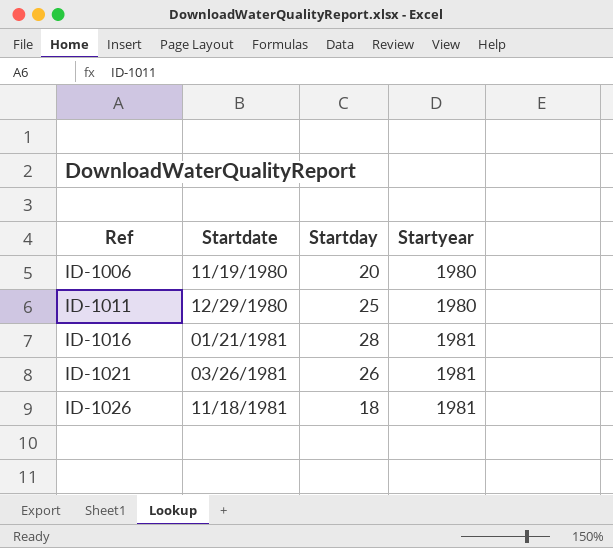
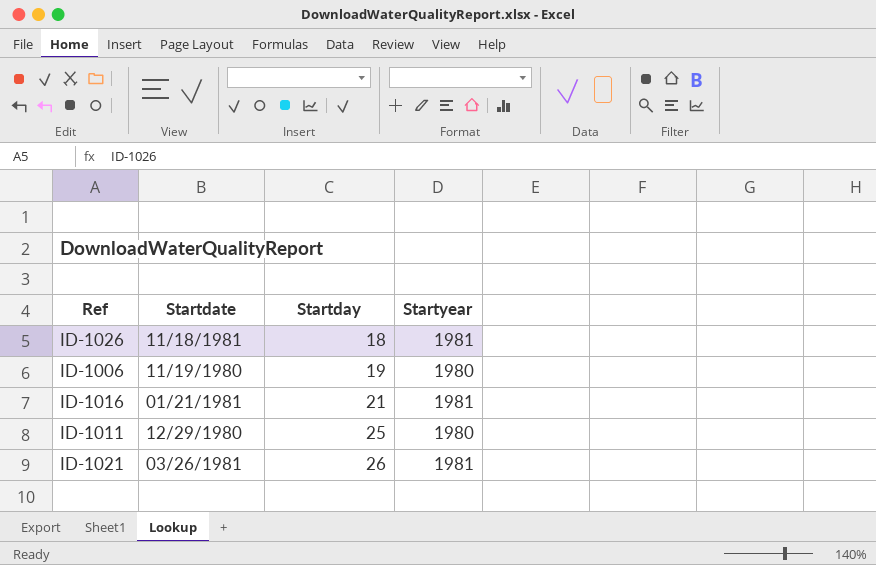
row order: Ref ascending -> Startday ascending
ID-1006 | Startday: 20 -> 19
ID-1016 | Startday: 28 -> 21

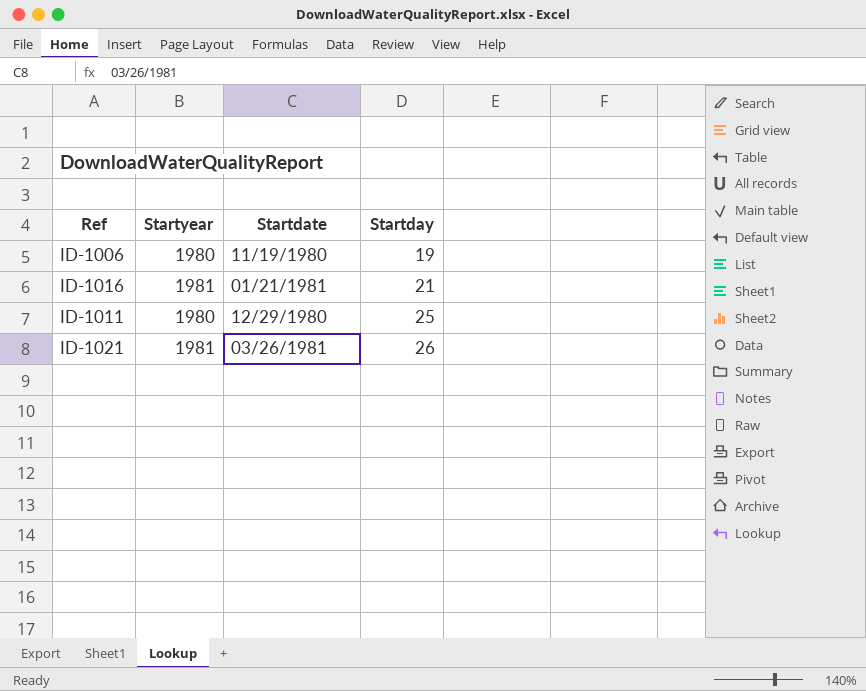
column Startyear | position: 4 -> 2
row ID-1026: 11/18/1981 | 18 | 1981 -> none

